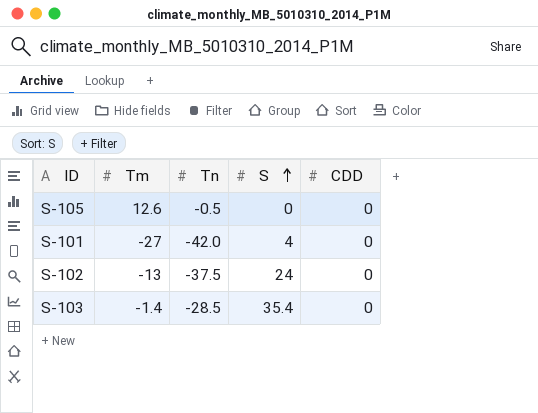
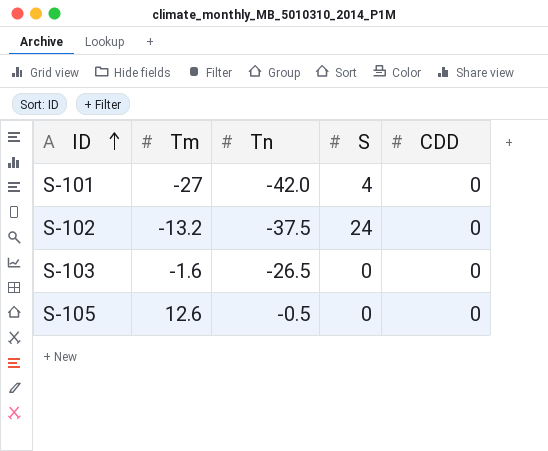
row order: S ascending -> ID ascending
S-102 | Tm: -13 -> -13.2
S-103 | Tm: -1.4 -> -1.6
S-103 | Tn: -28.5 -> -26.5
S-103 | S: 35.4 -> 0

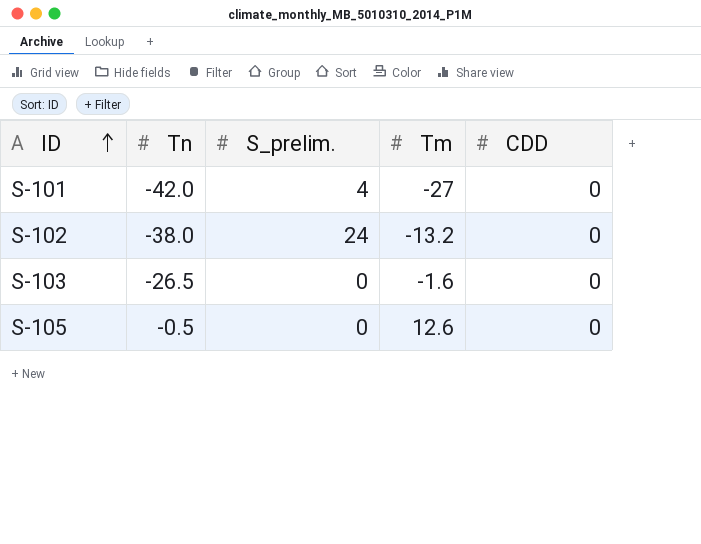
column name: S -> S_prelim.
column Tm | position: 2 -> 4
S-102 | Tn: -37.5 -> -38.0

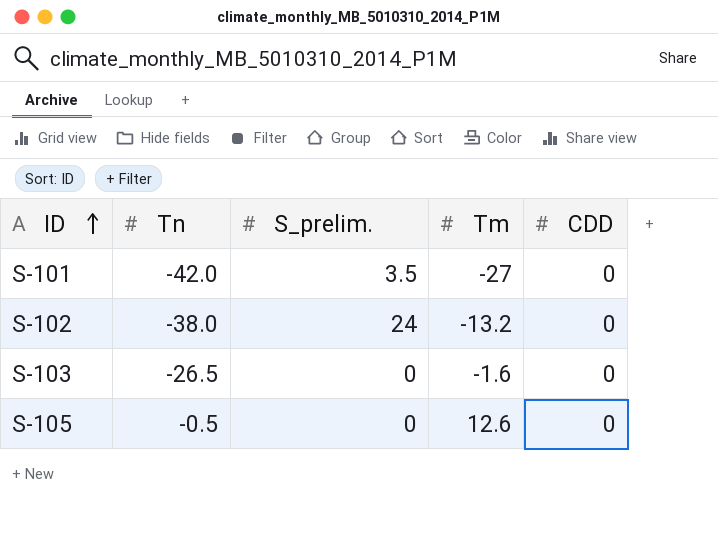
S-101 | S_prelim.: 4 -> 3.5

